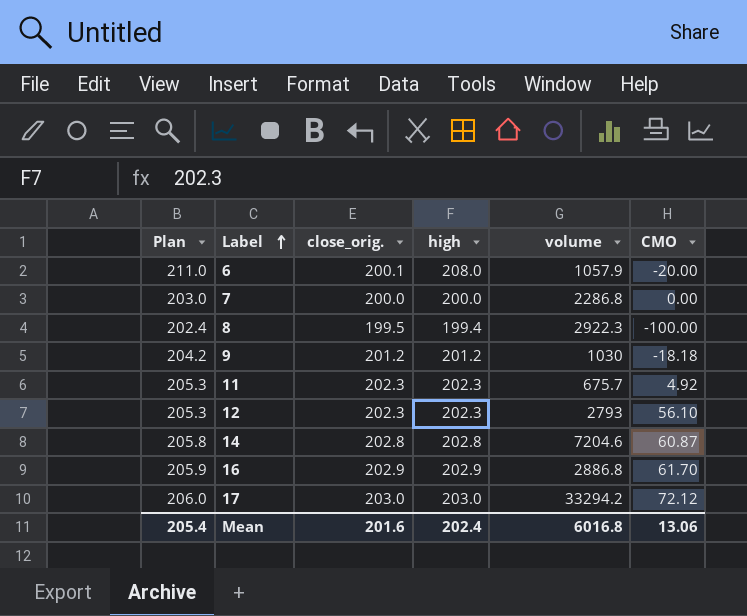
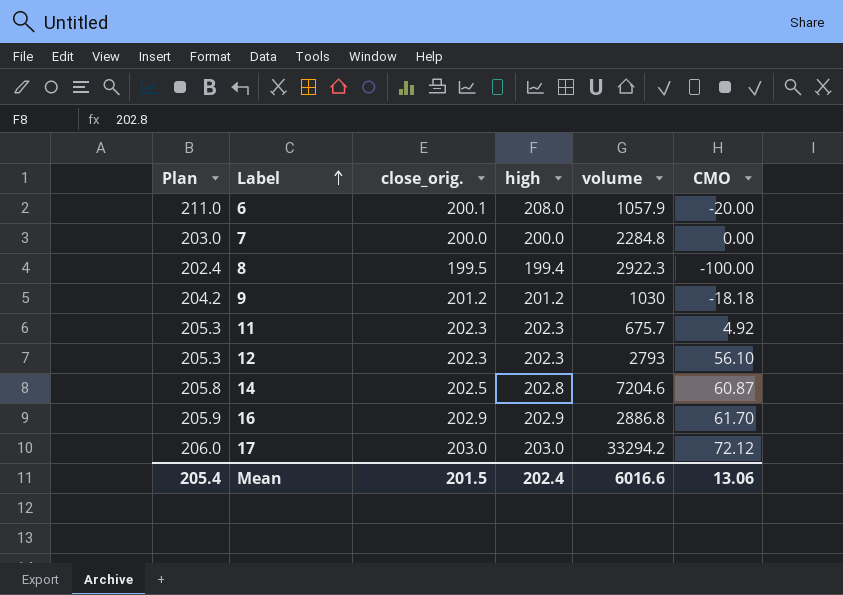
7 | volume: 2286.8 -> 2284.8
14 | close_orig.: 202.8 -> 202.5
Mean | close_orig.: 201.6 -> 201.5
Mean | volume: 6016.8 -> 6016.6

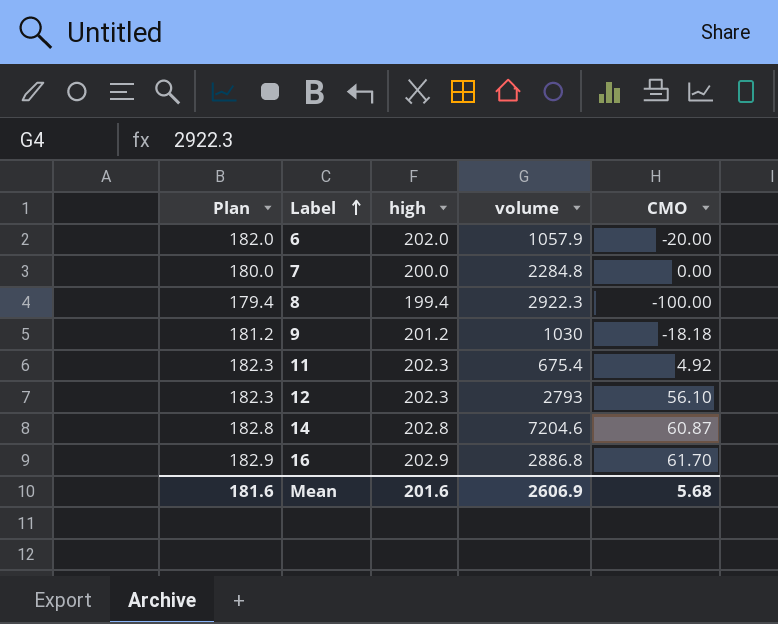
column close_orig. | position: 3 -> none
column Plan | formula: [high] + 3 -> [high] - 20
row 17: 206.0 | 203.0 | 203.0 | 33294.2 | 72.12 -> none
6 | high: 208.0 -> 202.0
11 | volume: 675.7 -> 675.4
Mean | Plan: 205.4 -> 181.6
Mean | high: 202.4 -> 201.6
Mean | volume: 6016.6 -> 2606.9
Mean | CMO: 13.06 -> 5.68

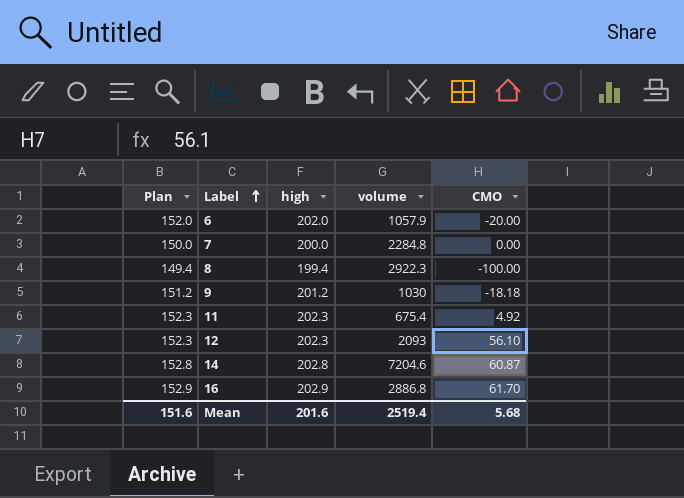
column Plan | formula: [high] - 20 -> [high] - 50
12 | volume: 2793 -> 2093
Mean | Plan: 181.6 -> 151.6
Mean | volume: 2606.9 -> 2519.4

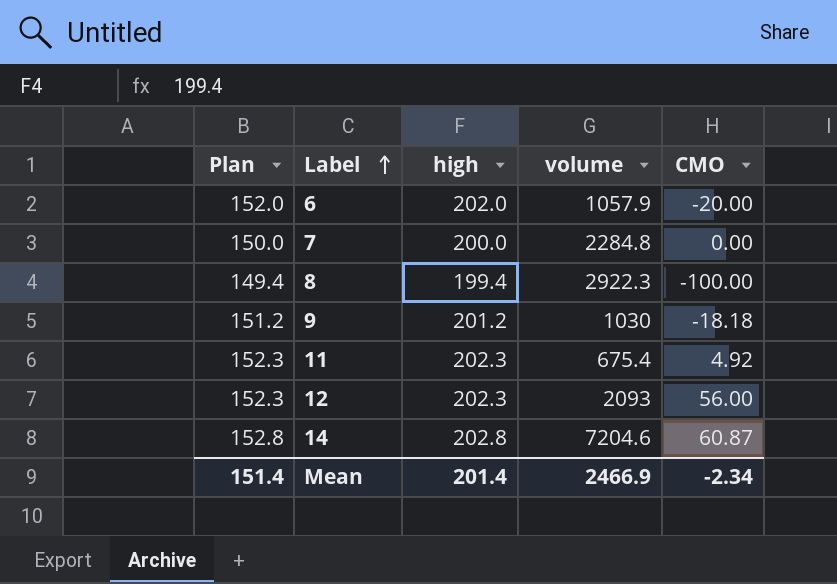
row 16: 152.9 | 202.9 | 2886.8 | 61.70 -> none
12 | CMO: 56.10 -> 56.00
Mean | Plan: 151.6 -> 151.4
Mean | high: 201.6 -> 201.4
Mean | volume: 2519.4 -> 2466.9
Mean | CMO: 5.68 -> -2.34

